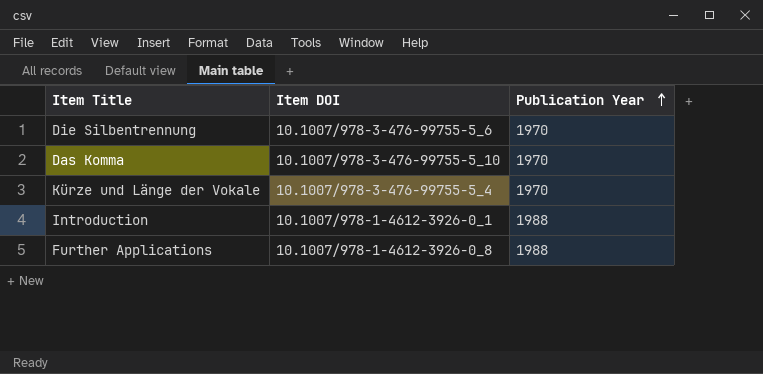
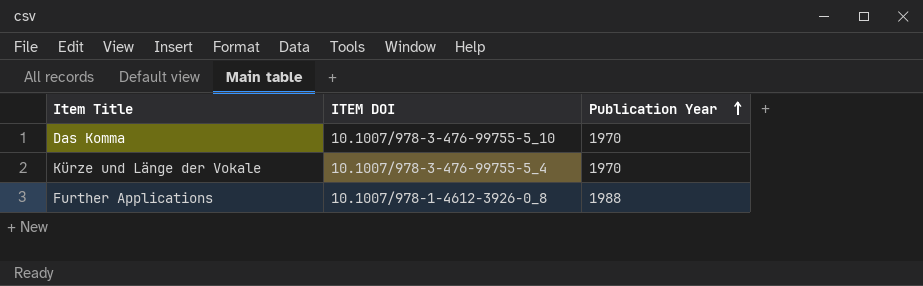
column name: Item DOI -> ITEM DOI
row Die Silbentrennung: 10.1007/978-3-476-99755-5_6 | 1970 -> none
row Introduction: 10.1007/978-1-4612-3926-0_1 | 1988 -> none

